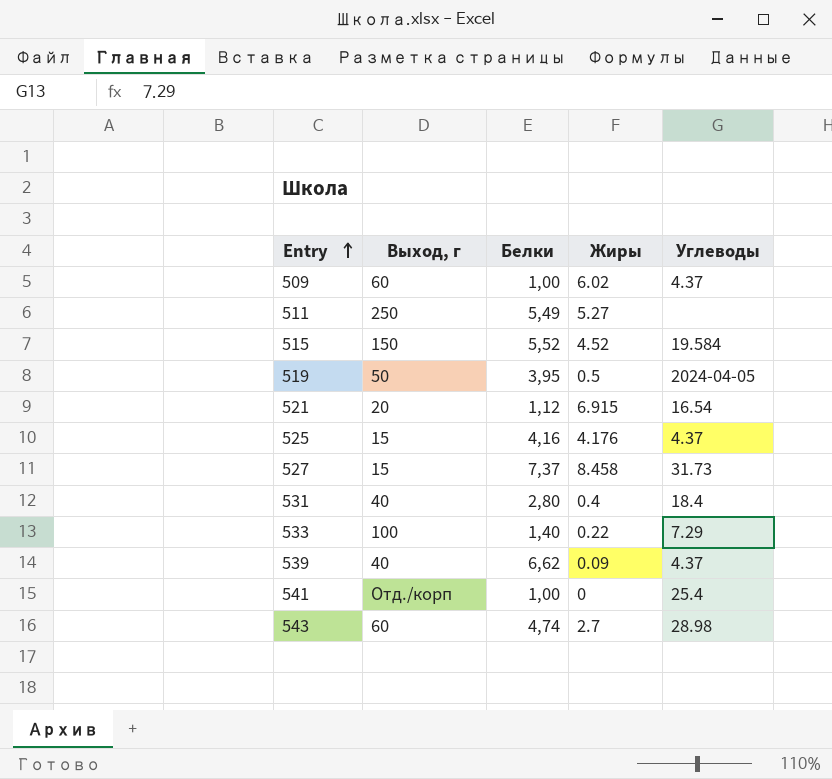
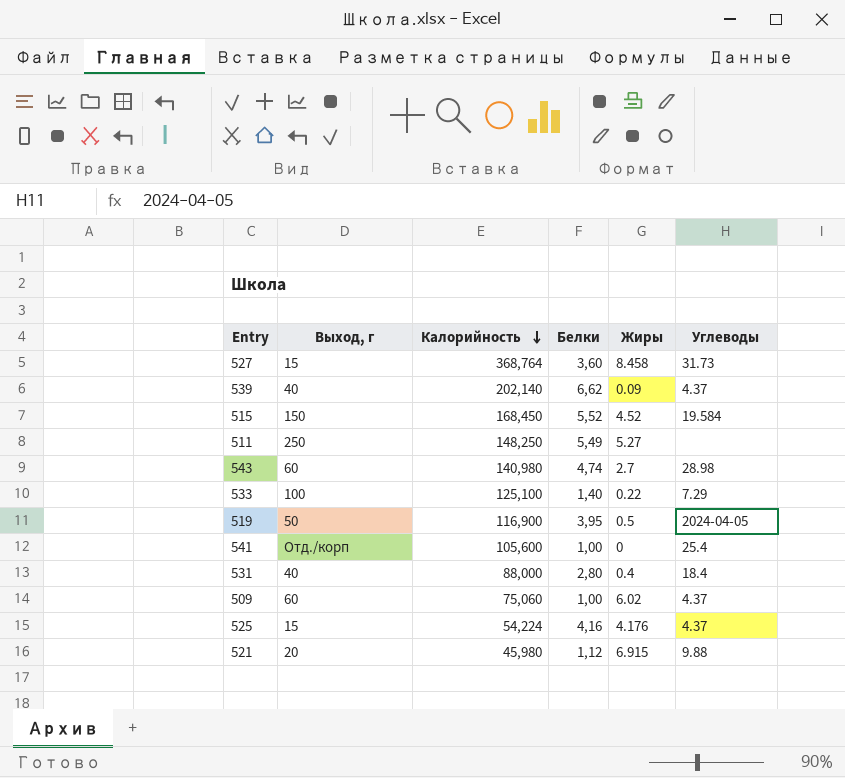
row order: Entry ascending -> Калорийность descending
column Калорийность | position: none -> 3
527 | Белки: 7,37 -> 3,60
521 | Углеводы: 16.54 -> 9.88

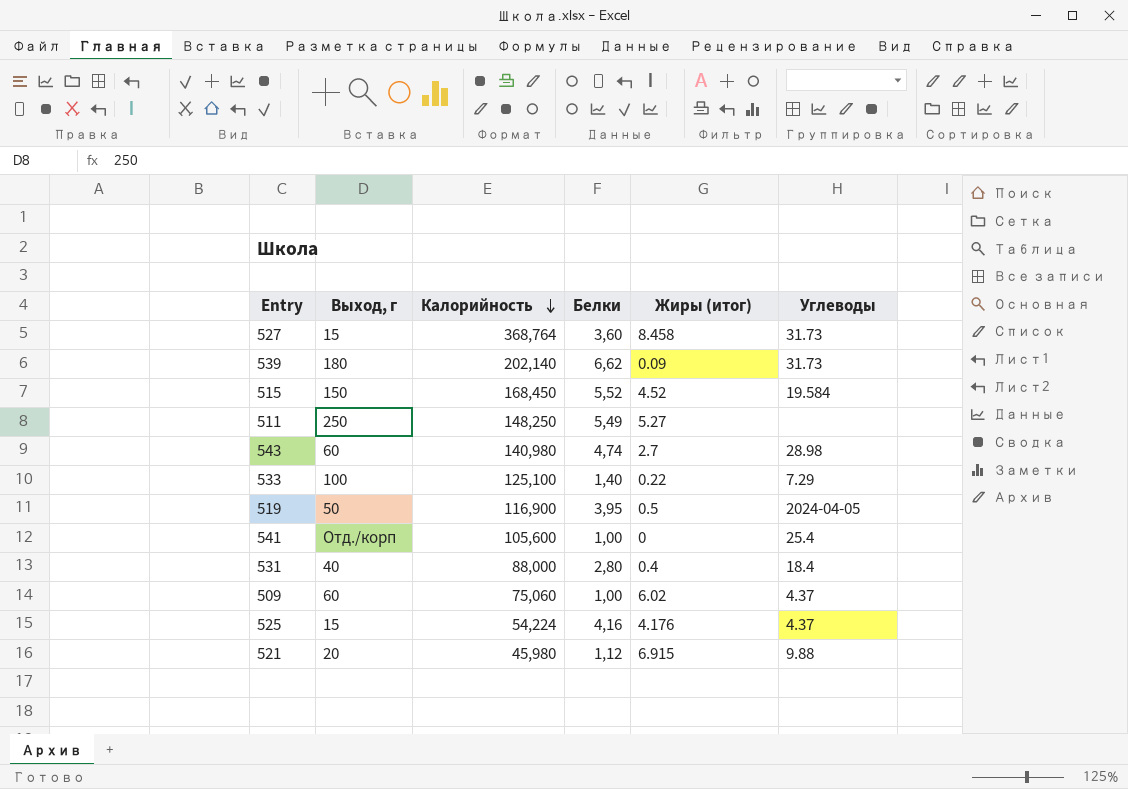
column name: Жиры -> Жиры (итог)
539 | Выход, г: 40 -> 180
539 | Углеводы: 4.37 -> 31.73

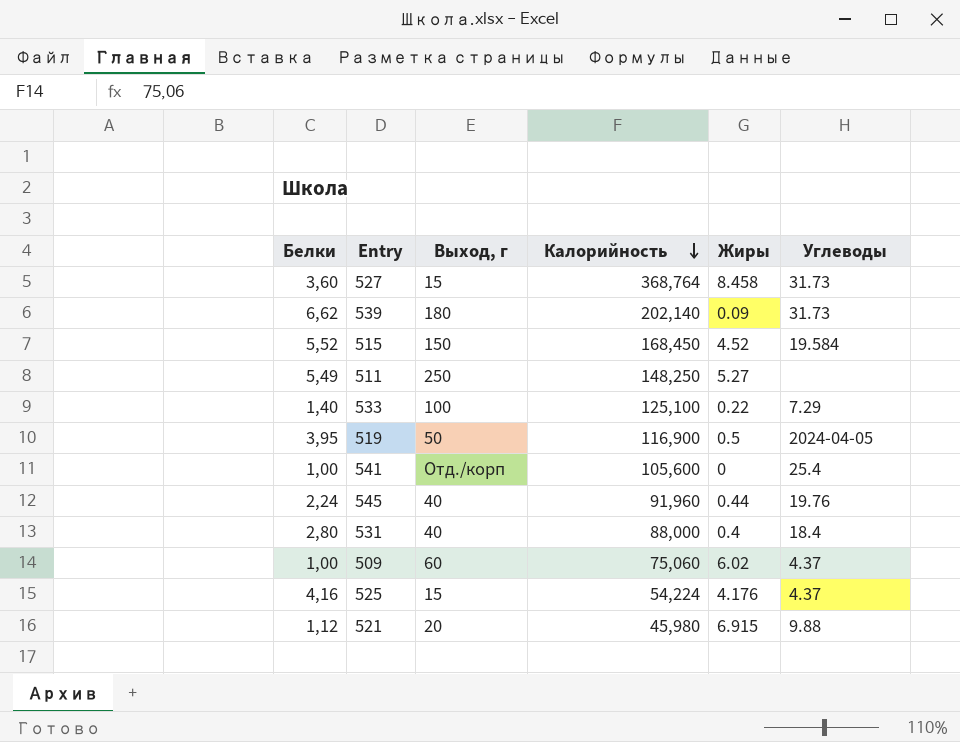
column Белки | position: 4 -> 1
column name: Жиры (итог) -> Жиры
row 543: 60 | 140,980 | 4,74 | 2.7 | 28.98 -> none
row 545: none -> 2,24 | 40 | 91,960 | 0.44 | 19.76

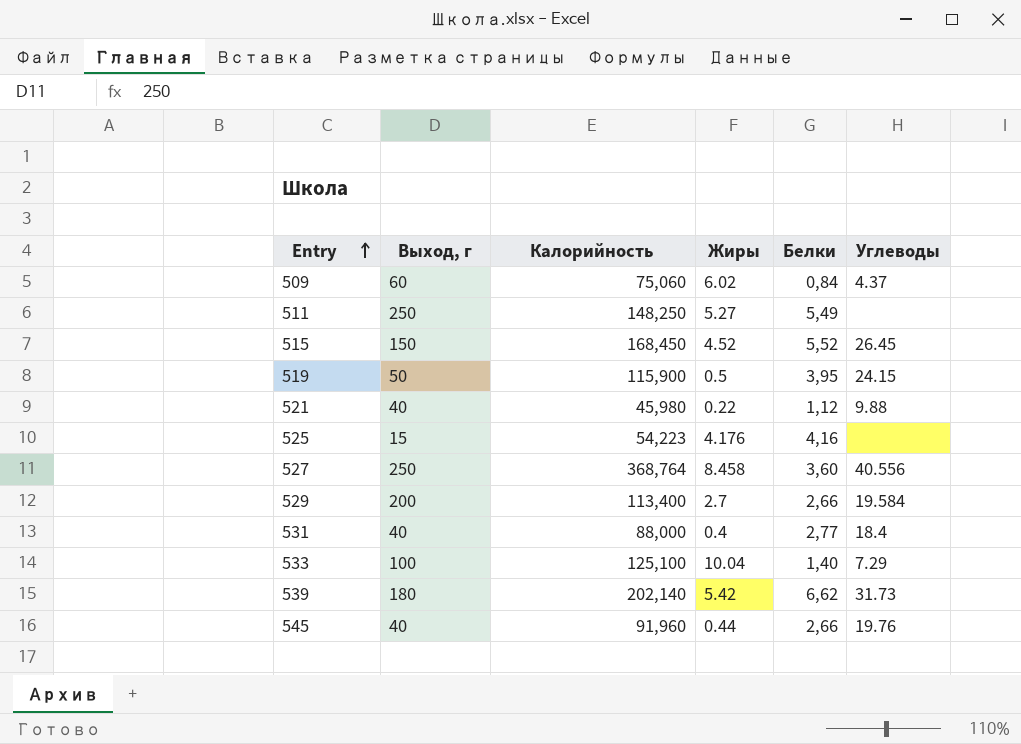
row order: Калорийность descending -> Entry ascending
column Белки | position: 1 -> 5
row 541: 1,00 | Отд./корп | 105,600 | 0 | 25.4 -> none
509 | Белки: 1,00 -> 0,84
515 | Углеводы: 19.584 -> 26.45
519 | Калорийность: 116,900 -> 115,900
519 | Углеводы: 2024-04-05 -> 24.15
521 | Выход, г: 20 -> 40
521 | Жиры: 6.915 -> 0.22
525 | Калорийность: 54,224 -> 54,223
525 | Углеводы: 4.37 -> none
527 | Выход, г: 15 -> 250
527 | Углеводы: 31.73 -> 40.556
row 529: none -> 200 | 113,400 | 2.7 | 2,66 | 19.584
531 | Белки: 2,80 -> 2,77
533 | Жиры: 0.22 -> 10.04
539 | Жиры: 0.09 -> 5.42
545 | Белки: 2,24 -> 2,66

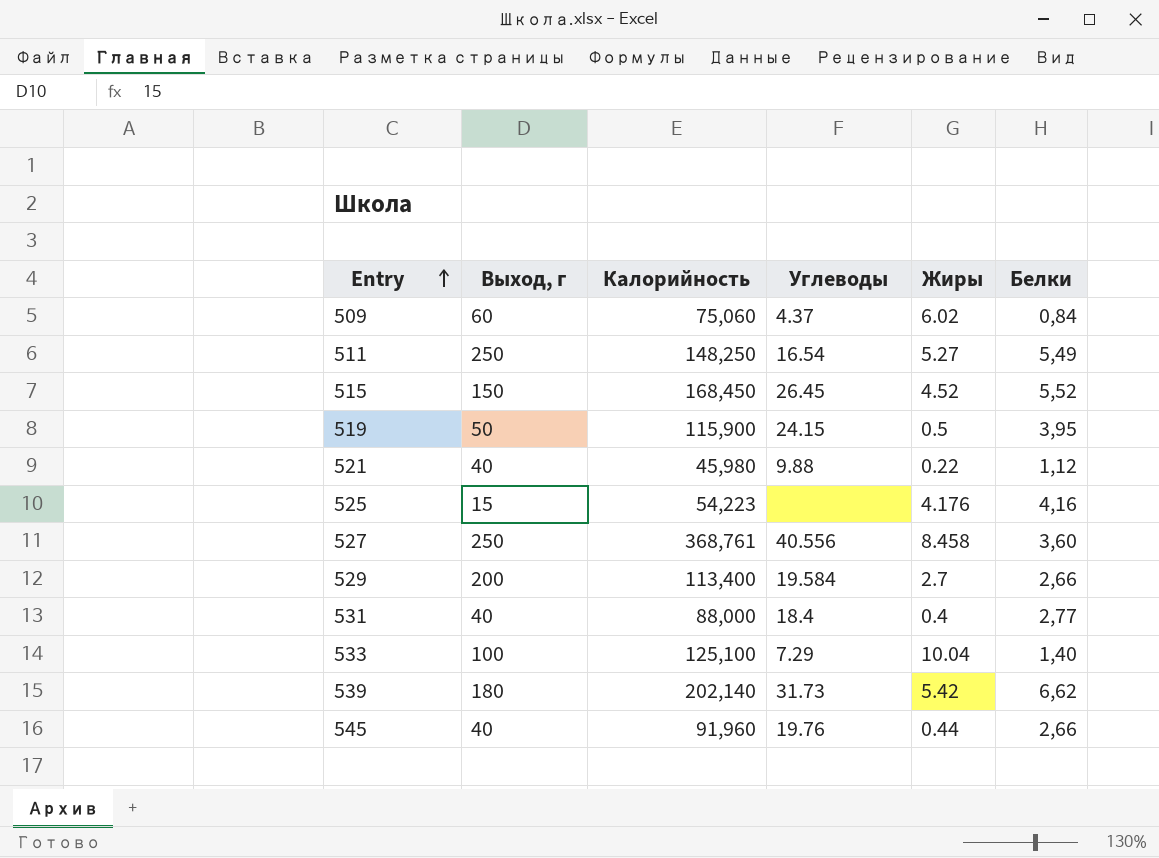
column Углеводы | position: 6 -> 4
511 | Углеводы: none -> 16.54
527 | Калорийность: 368,764 -> 368,761

